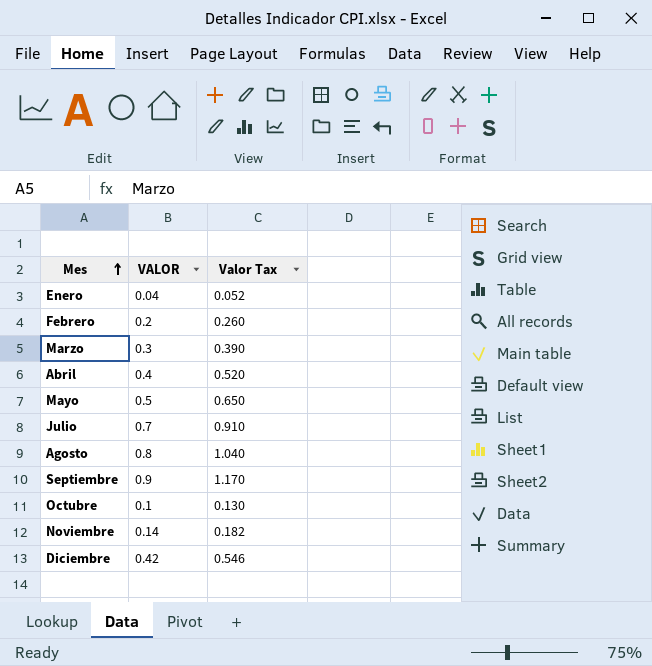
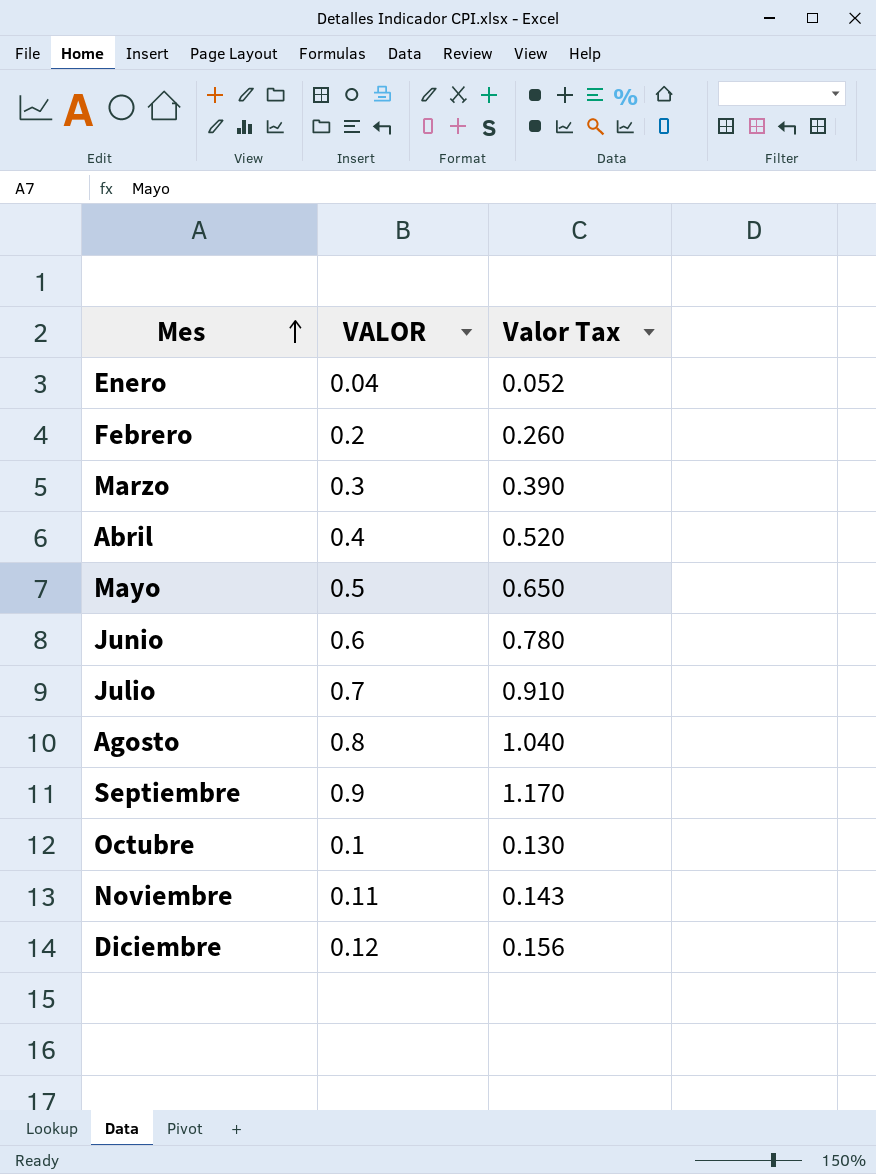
row Junio: none -> 0.6 | 0.780
Noviembre | VALOR: 0.14 -> 0.11
Noviembre | Valor Tax: 0.182 -> 0.143
Diciembre | VALOR: 0.42 -> 0.12
Diciembre | Valor Tax: 0.546 -> 0.156

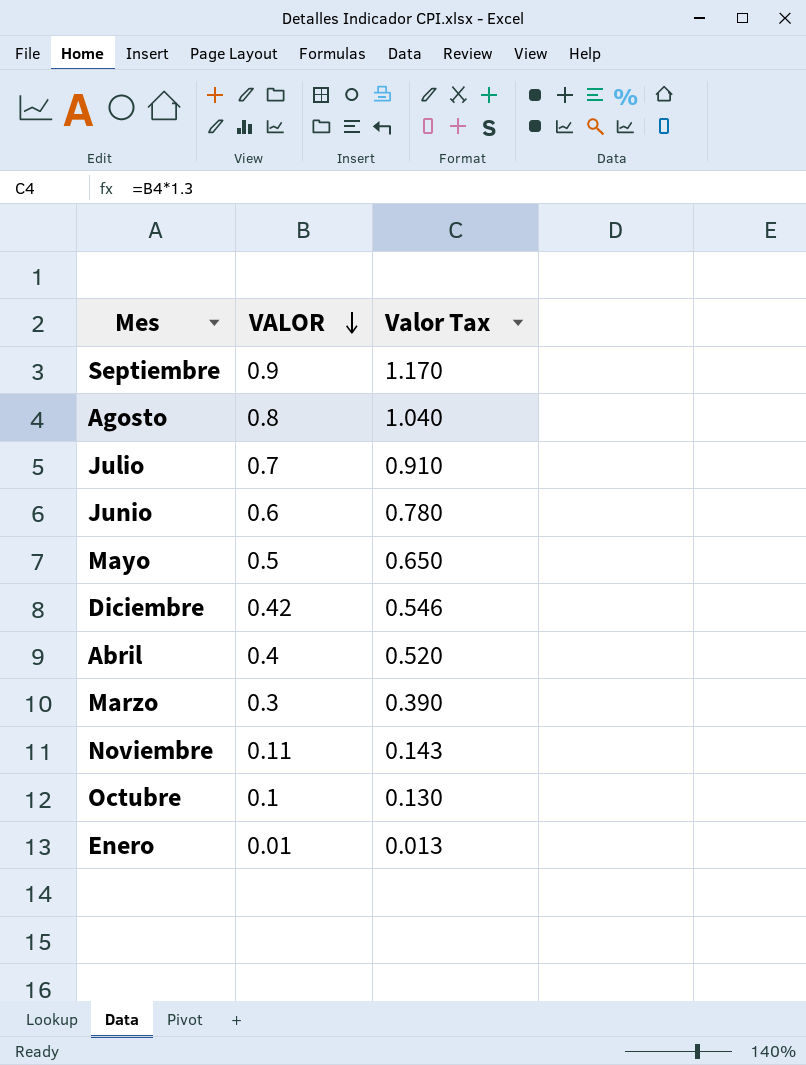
row order: Mes ascending -> VALOR descending
row Febrero: 0.2 | 0.260 -> none
Diciembre | VALOR: 0.12 -> 0.42
Diciembre | Valor Tax: 0.156 -> 0.546
Enero | VALOR: 0.04 -> 0.01
Enero | Valor Tax: 0.052 -> 0.013

